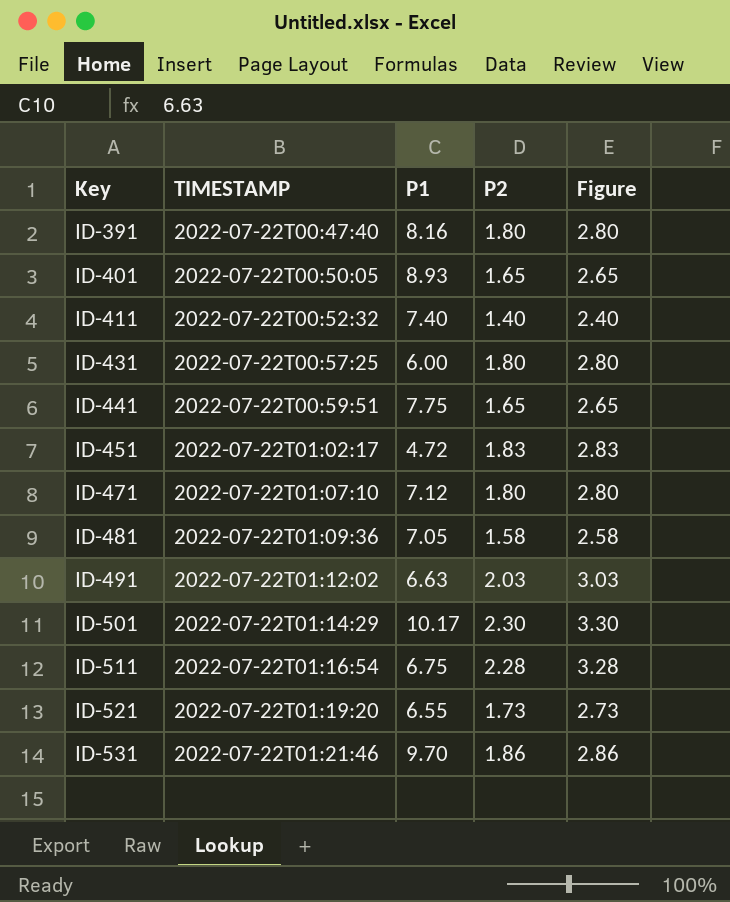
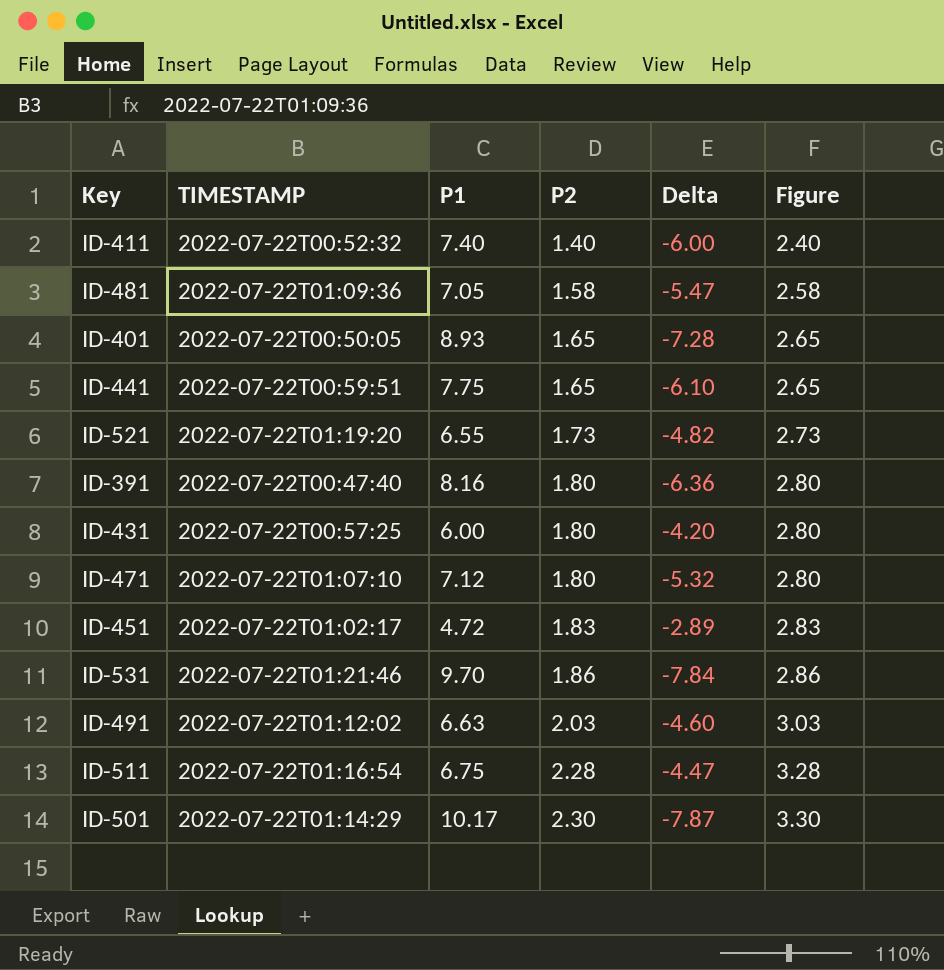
row order: Key ascending -> P2 ascending
column Delta | formula: none -> [P2] - [P1]

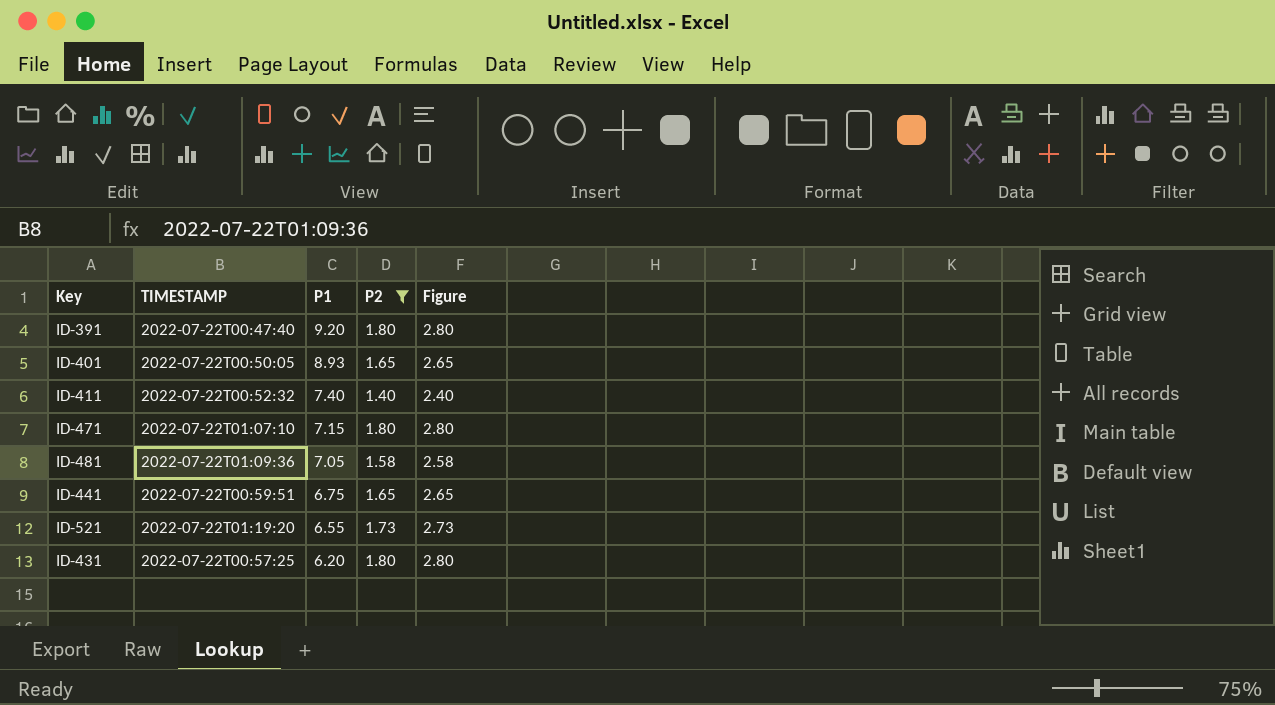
filter: none -> P2 <= 1.80
row order: P2 ascending -> P1 descending
column Delta | formula: [P2] - [P1] -> none
ID-391 | P1: 8.16 -> 9.20
ID-471 | P1: 7.12 -> 7.15
ID-441 | P1: 7.75 -> 6.75
ID-431 | P1: 6.00 -> 6.20

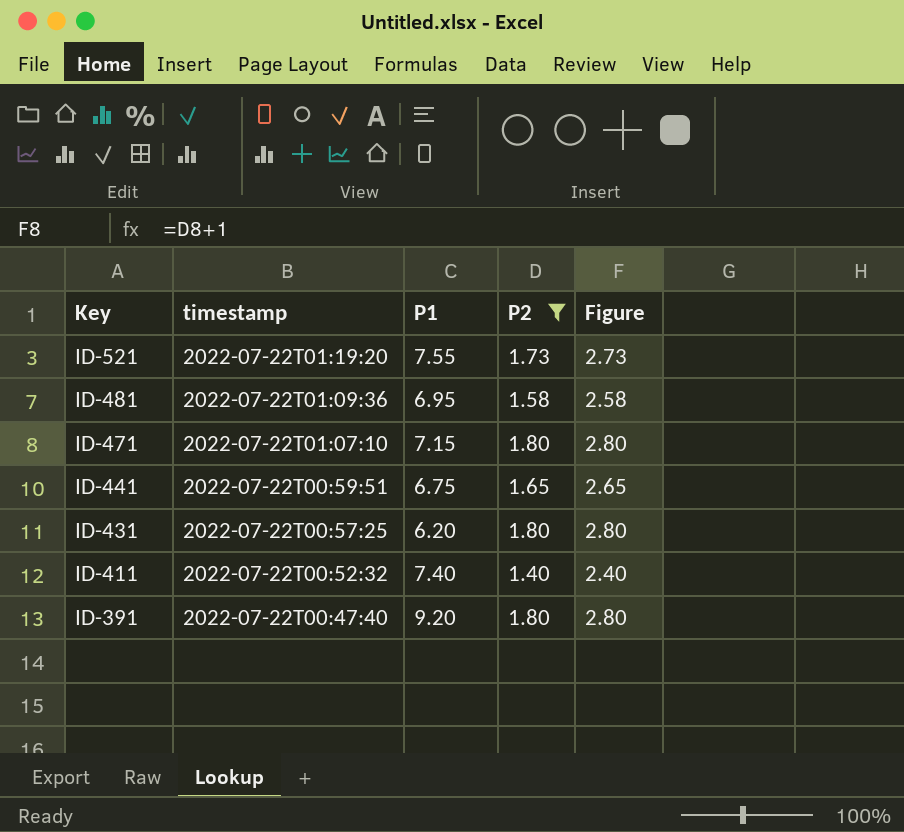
row order: P1 descending -> Key descending
column name: TIMESTAMP -> timestamp
row ID-401: 2022-07-22T00:50:05 | 8.93 | 1.65 | 2.65 -> none
ID-521 | P1: 6.55 -> 7.55
ID-481 | P1: 7.05 -> 6.95

